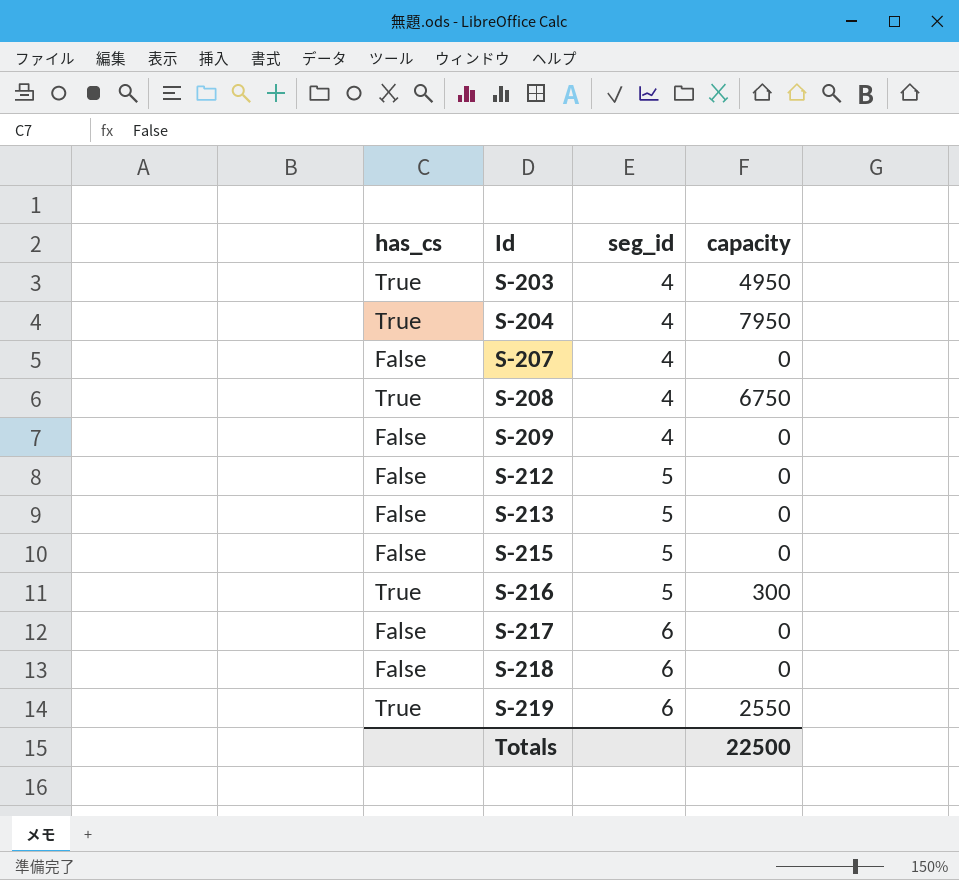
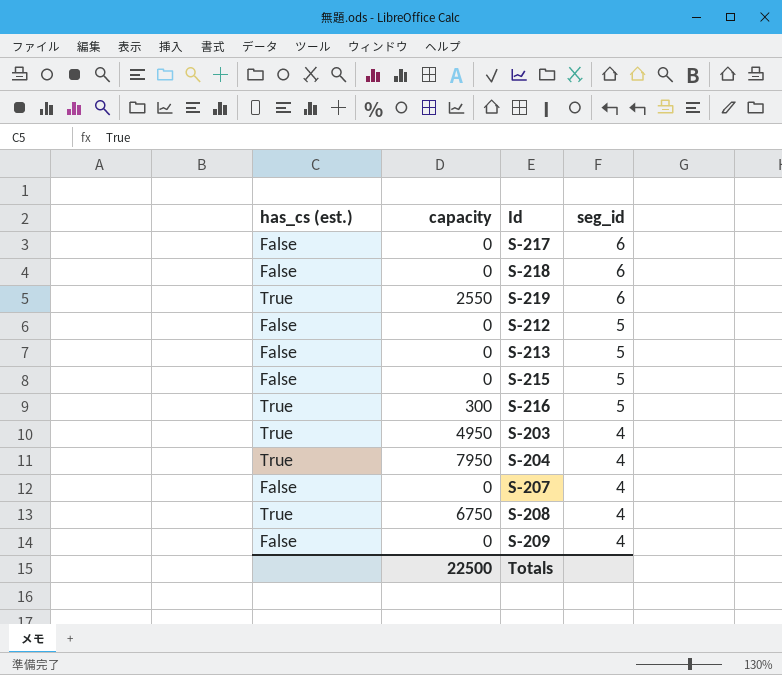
row order: Id ascending -> seg_id descending
column name: has_cs -> has_cs (est.)
column capacity | position: 4 -> 2

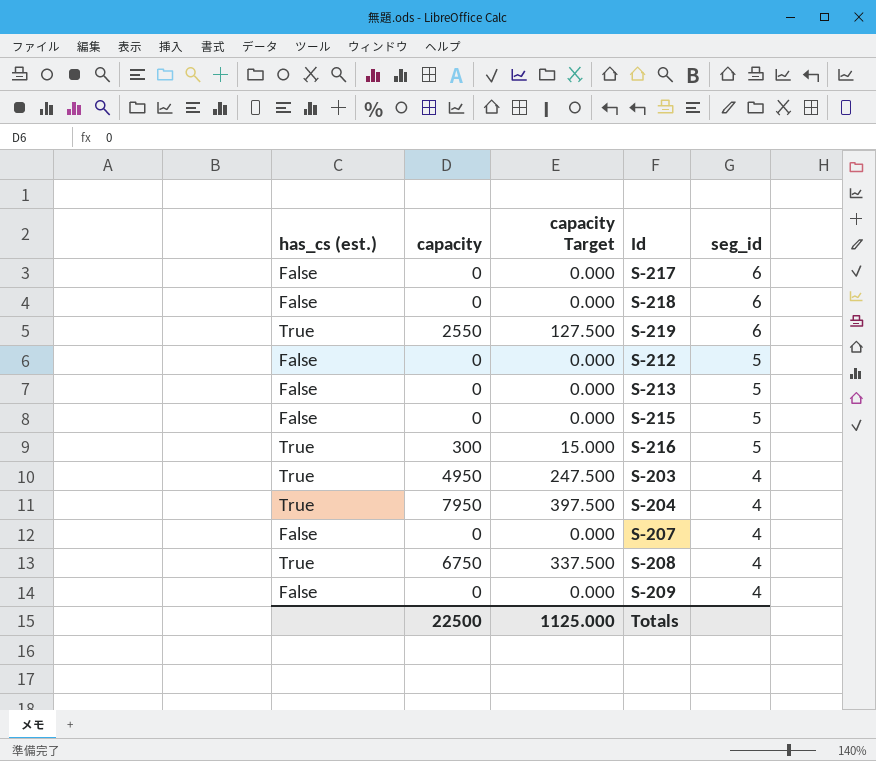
column capacity Target | formula: none -> [capacity] * 0.05

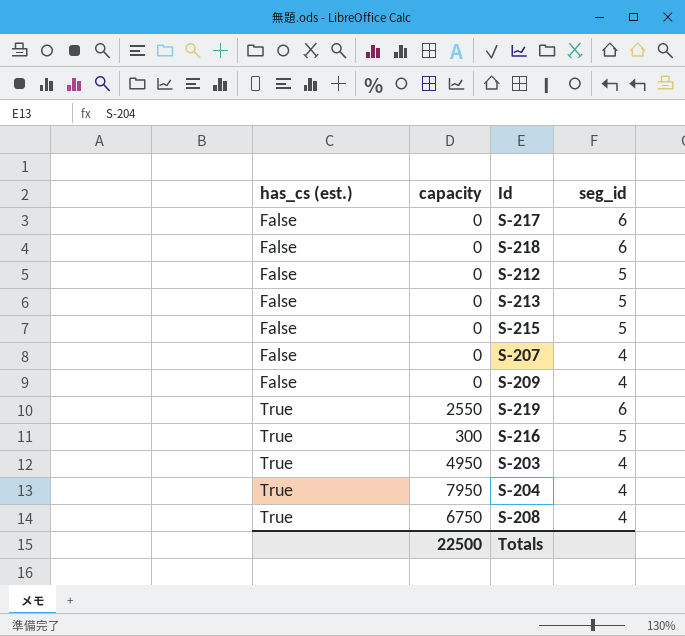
row order: seg_id descending -> has_cs (est.) ascending
column capacity Target | formula: [capacity] * 0.05 -> none

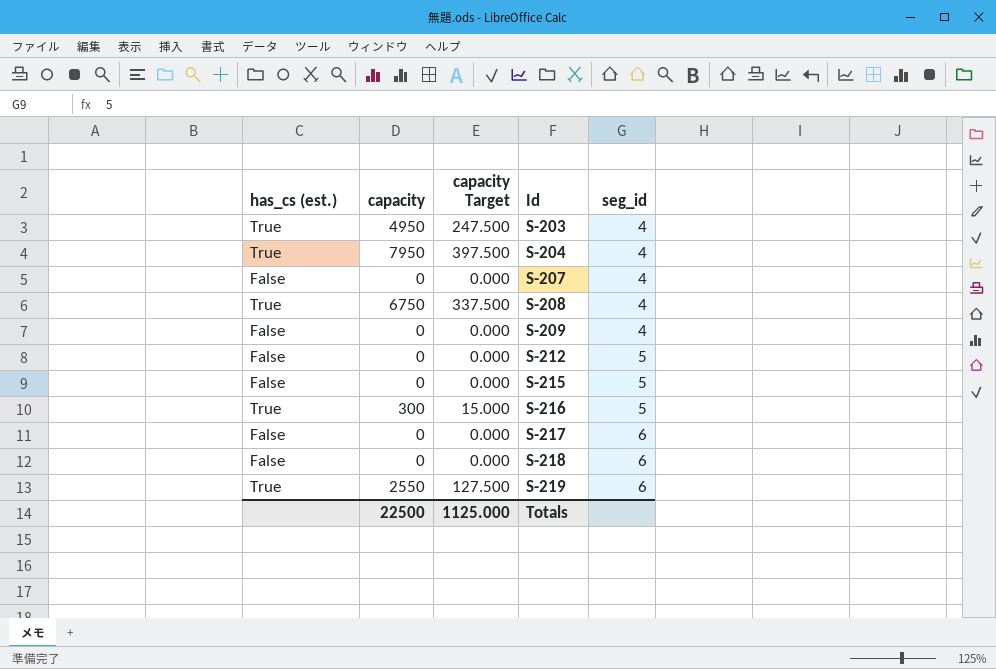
row order: has_cs (est.) ascending -> Id ascending
column capacity Target | formula: none -> [capacity] * 0.05
row S-213: False | 0 | 5 -> none

